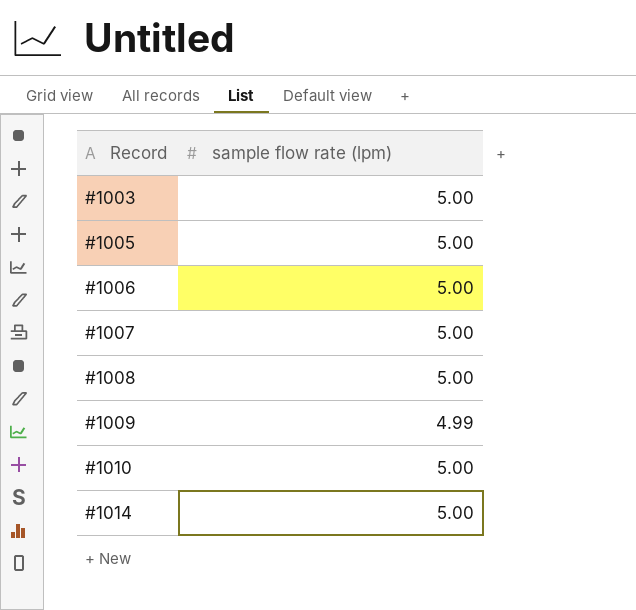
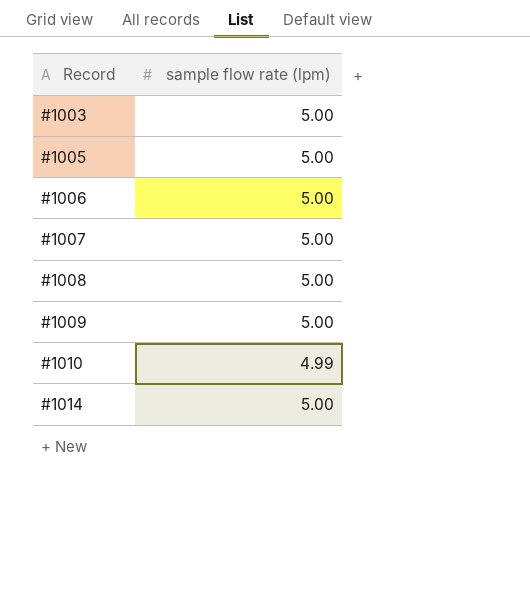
#1009 | sample flow rate (lpm): 4.99 -> 5.00
#1010 | sample flow rate (lpm): 5.00 -> 4.99

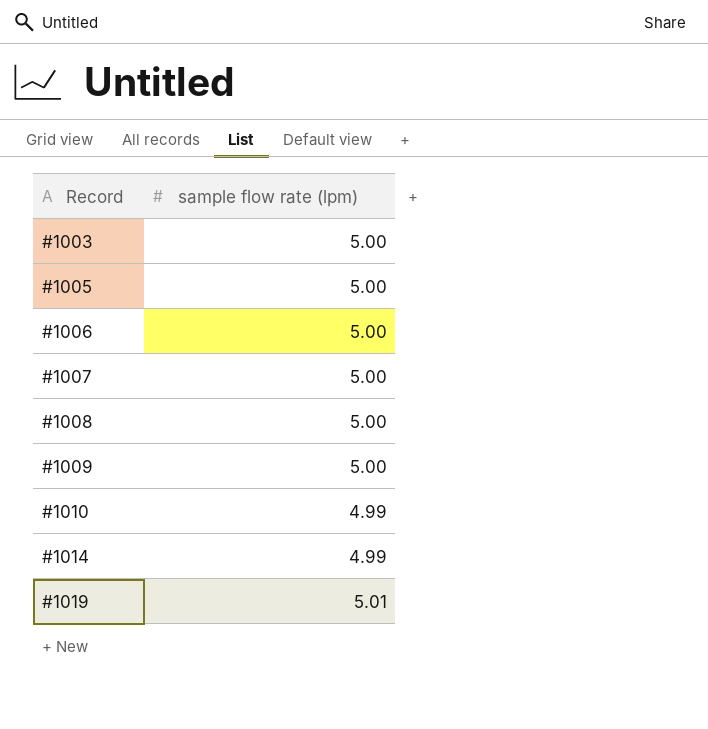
#1014 | sample flow rate (lpm): 5.00 -> 4.99
row #1019: none -> 5.01

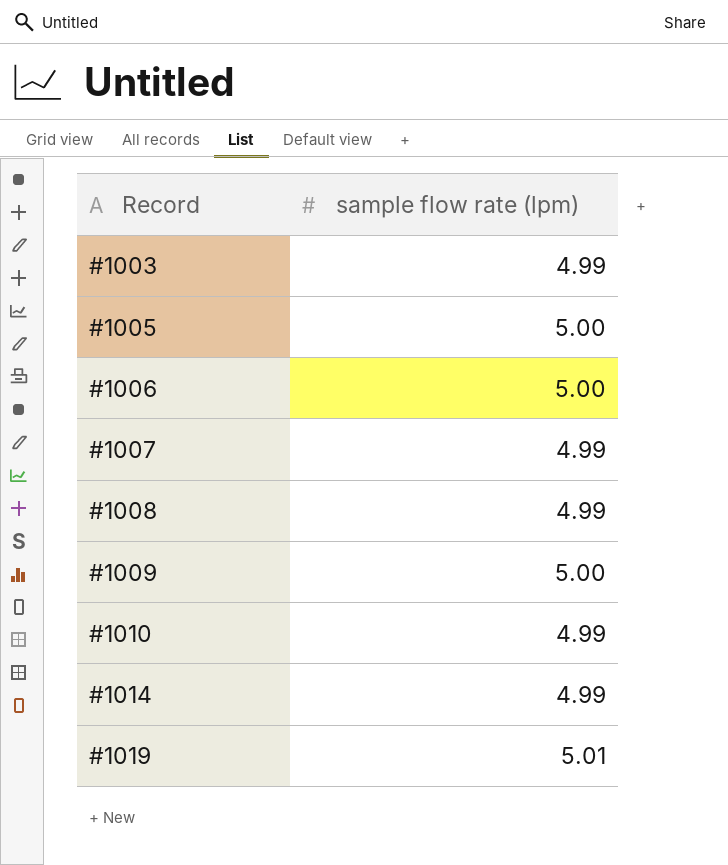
#1003 | sample flow rate (lpm): 5.00 -> 4.99
#1007 | sample flow rate (lpm): 5.00 -> 4.99
#1008 | sample flow rate (lpm): 5.00 -> 4.99

